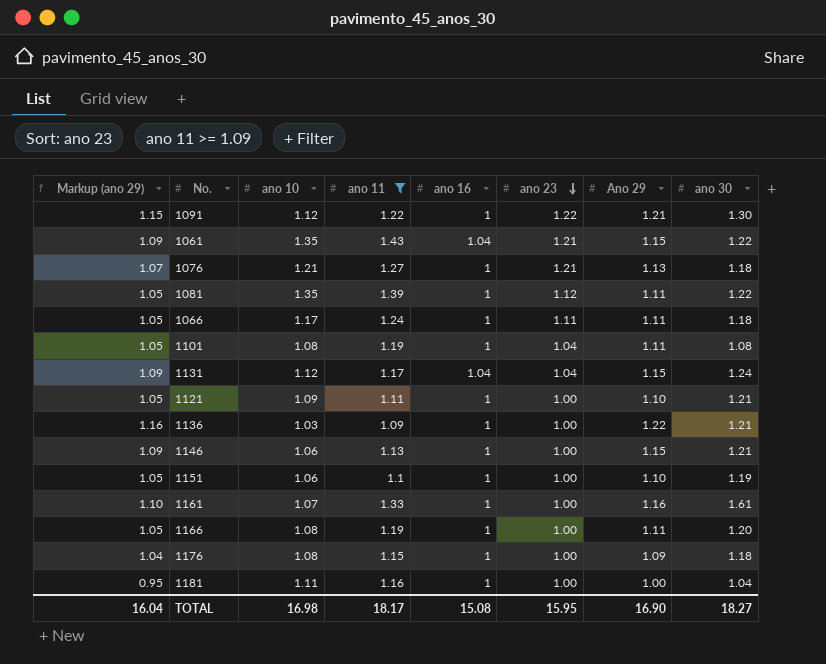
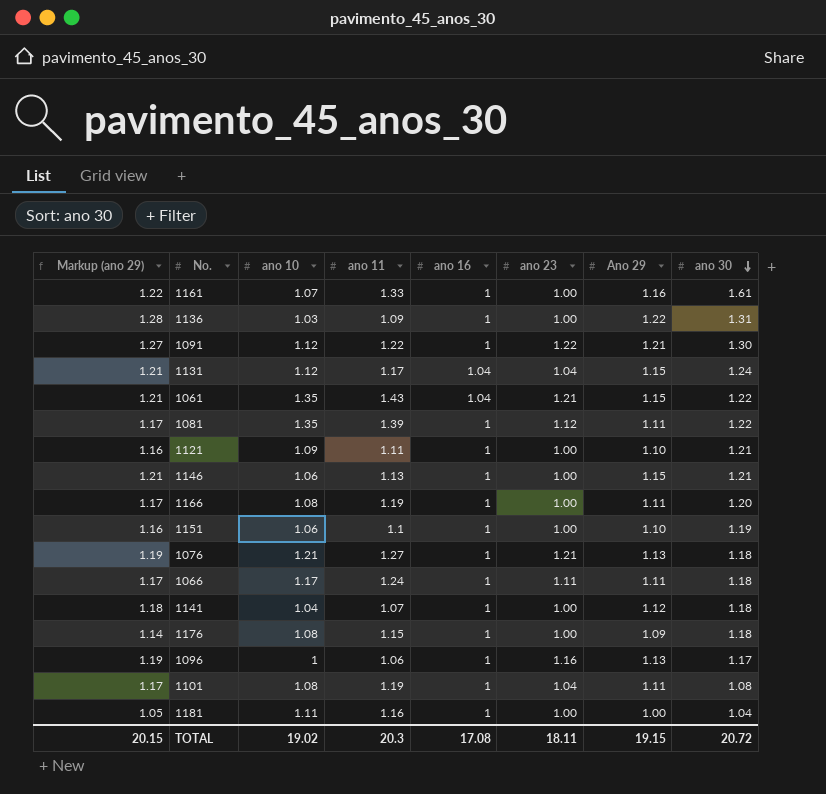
filter: ano 11 >= 1.09 -> none
row order: ano 23 descending -> ano 30 descending
column Markup (ano 29) | formula: [Ano 29] * 0.95 -> [Ano 29] * 1.05
1136 | ano 30: 1.21 -> 1.31
TOTAL | Markup (ano 29): 16.04 -> 20.15
TOTAL | ano 10: 16.98 -> 19.02
TOTAL | ano 11: 18.17 -> 20.3
TOTAL | ano 16: 15.08 -> 17.08
TOTAL | ano 23: 15.95 -> 18.11
TOTAL | Ano 29: 16.90 -> 19.15
TOTAL | ano 30: 18.27 -> 20.72

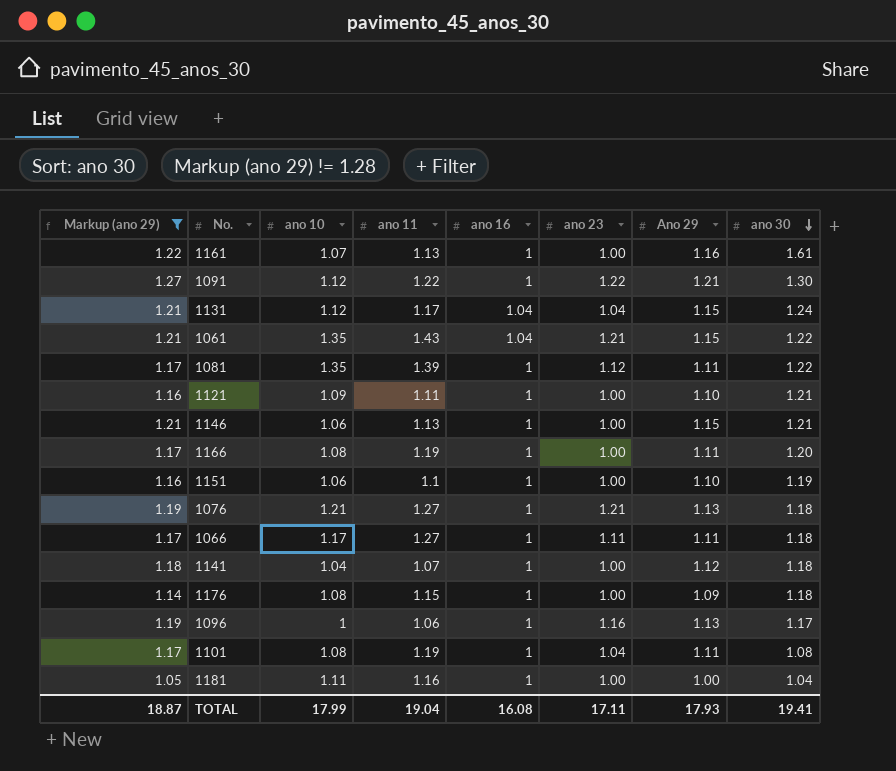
filter: none -> Markup (ano 29) != 1.28
1161 | ano 11: 1.33 -> 1.13
1066 | ano 11: 1.24 -> 1.27
TOTAL | Markup (ano 29): 20.15 -> 18.87
TOTAL | ano 10: 19.02 -> 17.99
TOTAL | ano 11: 20.3 -> 19.04
TOTAL | ano 16: 17.08 -> 16.08
TOTAL | ano 23: 18.11 -> 17.11
TOTAL | Ano 29: 19.15 -> 17.93
TOTAL | ano 30: 20.72 -> 19.41

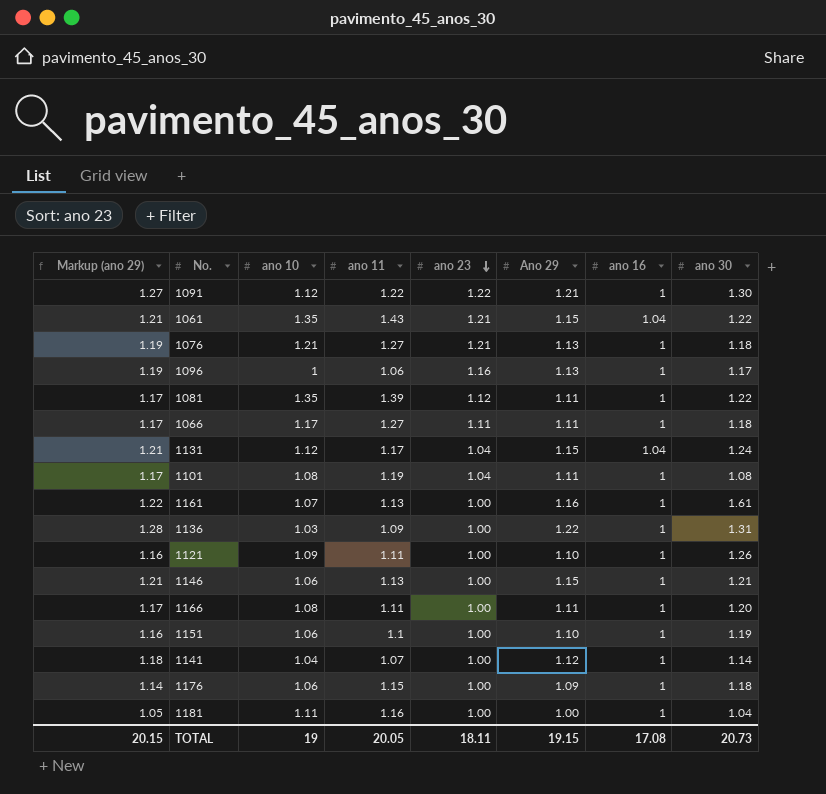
filter: Markup (ano 29) != 1.28 -> none
row order: ano 30 descending -> ano 23 descending
column ano 16 | position: 5 -> 7
1121 | ano 30: 1.21 -> 1.26
1166 | ano 11: 1.19 -> 1.11
1141 | ano 30: 1.18 -> 1.14
1176 | ano 10: 1.08 -> 1.06
TOTAL | Markup (ano 29): 18.87 -> 20.15
TOTAL | ano 10: 17.99 -> 19
TOTAL | ano 11: 19.04 -> 20.05
TOTAL | ano 23: 17.11 -> 18.11
TOTAL | Ano 29: 17.93 -> 19.15
TOTAL | ano 16: 16.08 -> 17.08
TOTAL | ano 30: 19.41 -> 20.73

